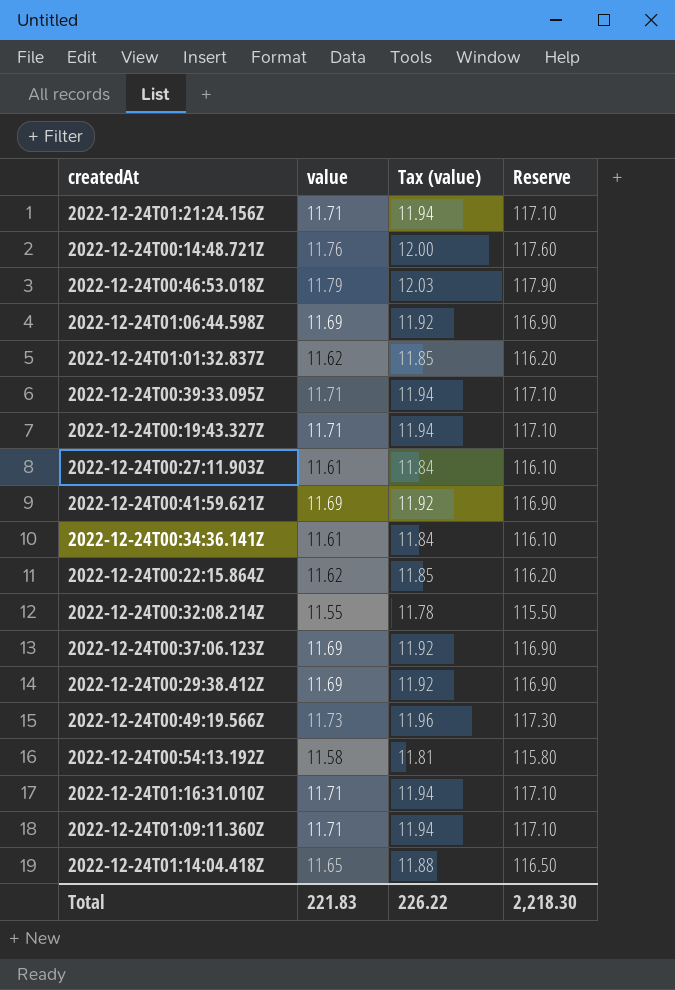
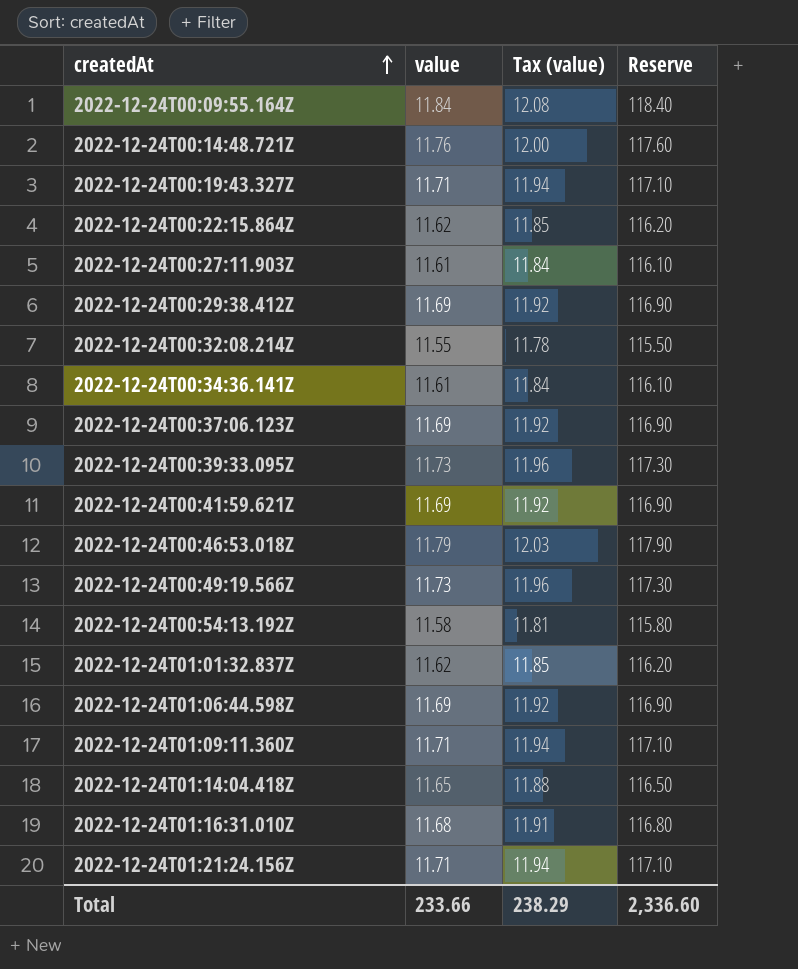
row order: none -> createdAt ascending
row 2022-12-24T00:09:55.164Z: none -> 11.84 | 12.08 | 118.40
2022-12-24T00:39:33.095Z | value: 11.71 -> 11.73
2022-12-24T00:39:33.095Z | Tax (value): 11.94 -> 11.96
2022-12-24T00:39:33.095Z | Reserve: 117.10 -> 117.30
2022-12-24T01:16:31.010Z | value: 11.71 -> 11.68
2022-12-24T01:16:31.010Z | Tax (value): 11.94 -> 11.91
2022-12-24T01:16:31.010Z | Reserve: 117.10 -> 116.80
Total | value: 221.83 -> 233.66
Total | Tax (value): 226.22 -> 238.29
Total | Reserve: 2,218.30 -> 2,336.60

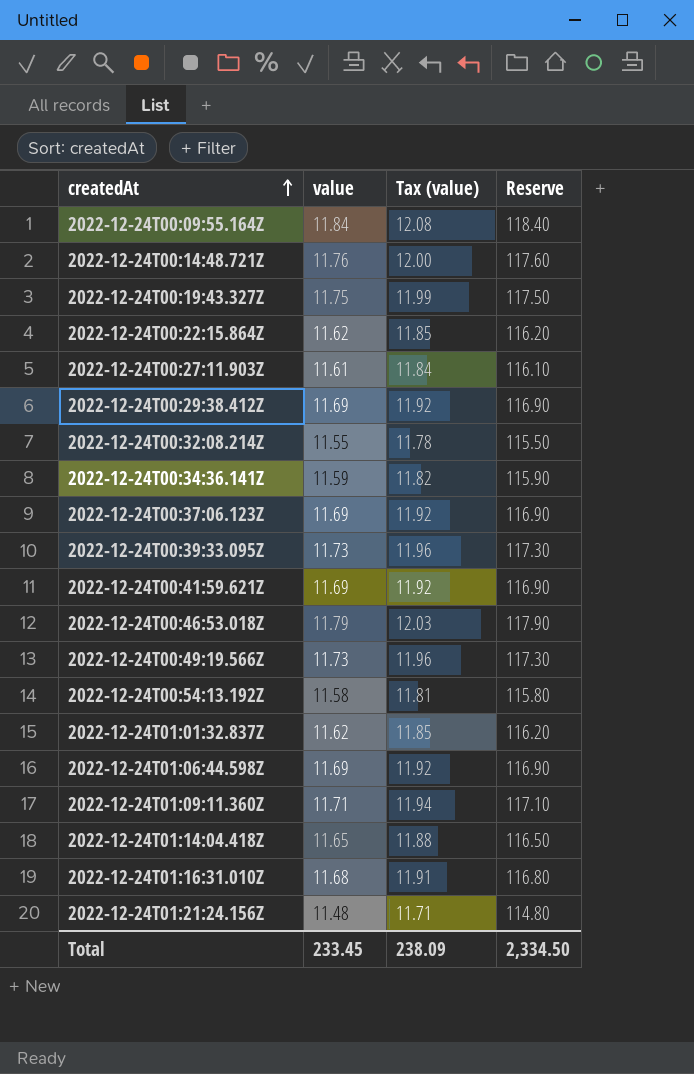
2022-12-24T00:19:43.327Z | value: 11.71 -> 11.75
2022-12-24T00:19:43.327Z | Tax (value): 11.94 -> 11.99
2022-12-24T00:19:43.327Z | Reserve: 117.10 -> 117.50
2022-12-24T00:34:36.141Z | value: 11.61 -> 11.59
2022-12-24T00:34:36.141Z | Tax (value): 11.84 -> 11.82
2022-12-24T00:34:36.141Z | Reserve: 116.10 -> 115.90
2022-12-24T01:21:24.156Z | value: 11.71 -> 11.48
2022-12-24T01:21:24.156Z | Tax (value): 11.94 -> 11.71
2022-12-24T01:21:24.156Z | Reserve: 117.10 -> 114.80
Total | value: 233.66 -> 233.45
Total | Tax (value): 238.29 -> 238.09
Total | Reserve: 2,336.60 -> 2,334.50

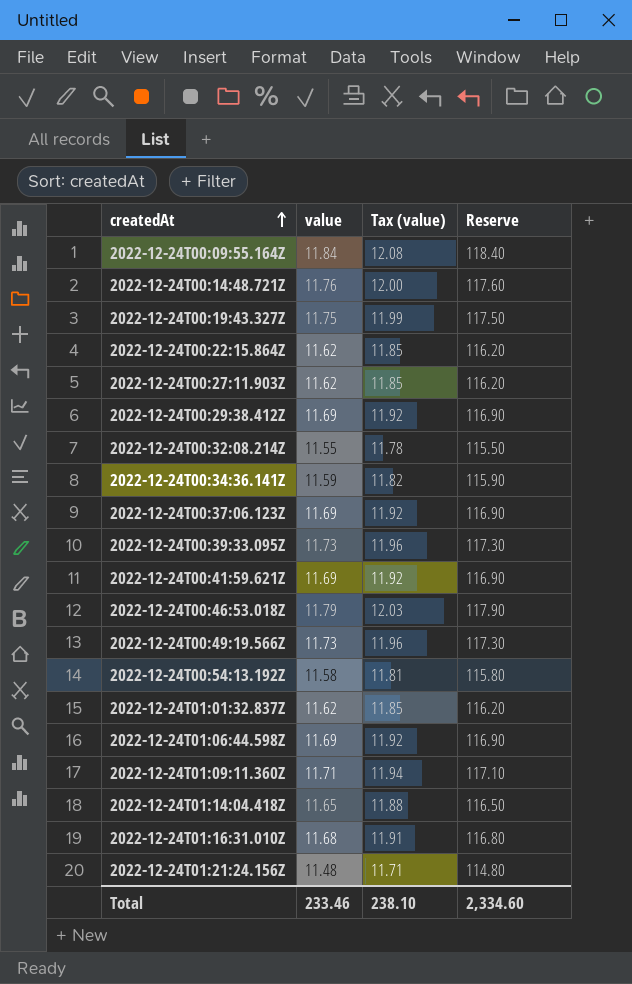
2022-12-24T00:27:11.903Z | value: 11.61 -> 11.62
2022-12-24T00:27:11.903Z | Tax (value): 11.84 -> 11.85
2022-12-24T00:27:11.903Z | Reserve: 116.10 -> 116.20
Total | value: 233.45 -> 233.46
Total | Tax (value): 238.09 -> 238.10
Total | Reserve: 2,334.50 -> 2,334.60

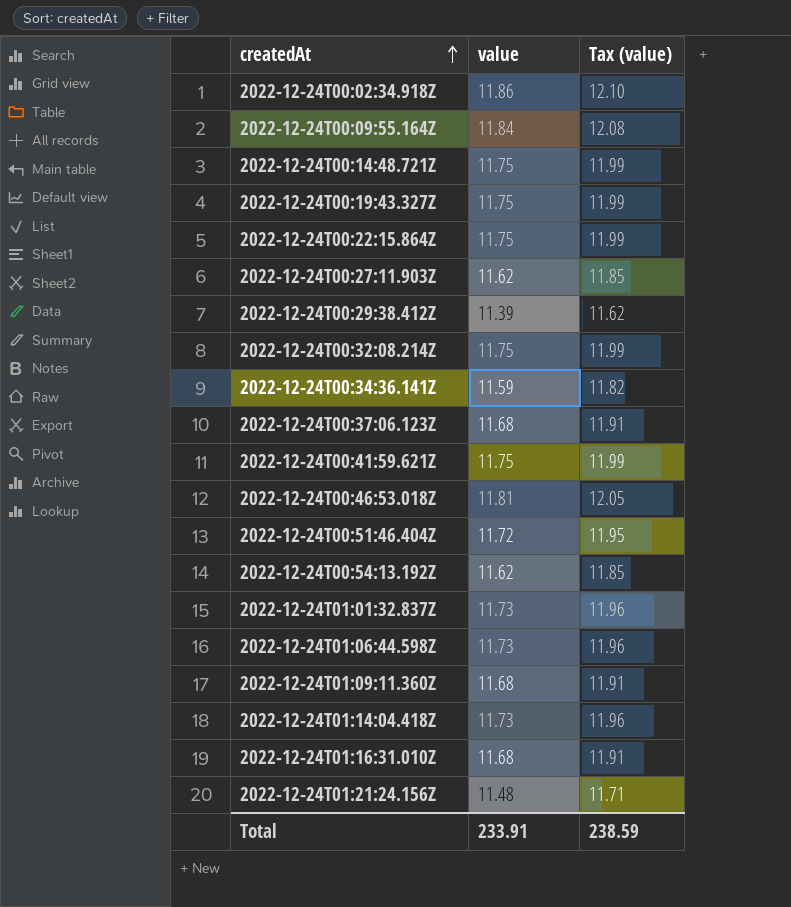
column Reserve | formula: [value] * 10 -> none
row 2022-12-24T00:39:33.095Z: 11.73 | 11.96 | 117.30 -> none
row 2022-12-24T00:49:19.566Z: 11.73 | 11.96 | 117.30 -> none
row 2022-12-24T00:02:34.918Z: none -> 11.86 | 12.10
2022-12-24T00:14:48.721Z | value: 11.76 -> 11.75
2022-12-24T00:14:48.721Z | Tax (value): 12.00 -> 11.99
2022-12-24T00:22:15.864Z | value: 11.62 -> 11.75
2022-12-24T00:22:15.864Z | Tax (value): 11.85 -> 11.99
2022-12-24T00:29:38.412Z | value: 11.69 -> 11.39
2022-12-24T00:29:38.412Z | Tax (value): 11.92 -> 11.62
2022-12-24T00:32:08.214Z | value: 11.55 -> 11.75
2022-12-24T00:32:08.214Z | Tax (value): 11.78 -> 11.99
2022-12-24T00:37:06.123Z | value: 11.69 -> 11.68
2022-12-24T00:37:06.123Z | Tax (value): 11.92 -> 11.91
2022-12-24T00:41:59.621Z | value: 11.69 -> 11.75
2022-12-24T00:41:59.621Z | Tax (value): 11.92 -> 11.99
2022-12-24T00:46:53.018Z | value: 11.79 -> 11.81
2022-12-24T00:46:53.018Z | Tax (value): 12.03 -> 12.05
row 2022-12-24T00:51:46.404Z: none -> 11.72 | 11.95
2022-12-24T00:54:13.192Z | value: 11.58 -> 11.62
2022-12-24T00:54:13.192Z | Tax (value): 11.81 -> 11.85
2022-12-24T01:01:32.837Z | value: 11.62 -> 11.73
2022-12-24T01:01:32.837Z | Tax (value): 11.85 -> 11.96
2022-12-24T01:06:44.598Z | value: 11.69 -> 11.73
2022-12-24T01:06:44.598Z | Tax (value): 11.92 -> 11.96
2022-12-24T01:09:11.360Z | value: 11.71 -> 11.68
2022-12-24T01:09:11.360Z | Tax (value): 11.94 -> 11.91
2022-12-24T01:14:04.418Z | value: 11.65 -> 11.73
2022-12-24T01:14:04.418Z | Tax (value): 11.88 -> 11.96
Total | value: 233.46 -> 233.91
Total | Tax (value): 238.10 -> 238.59

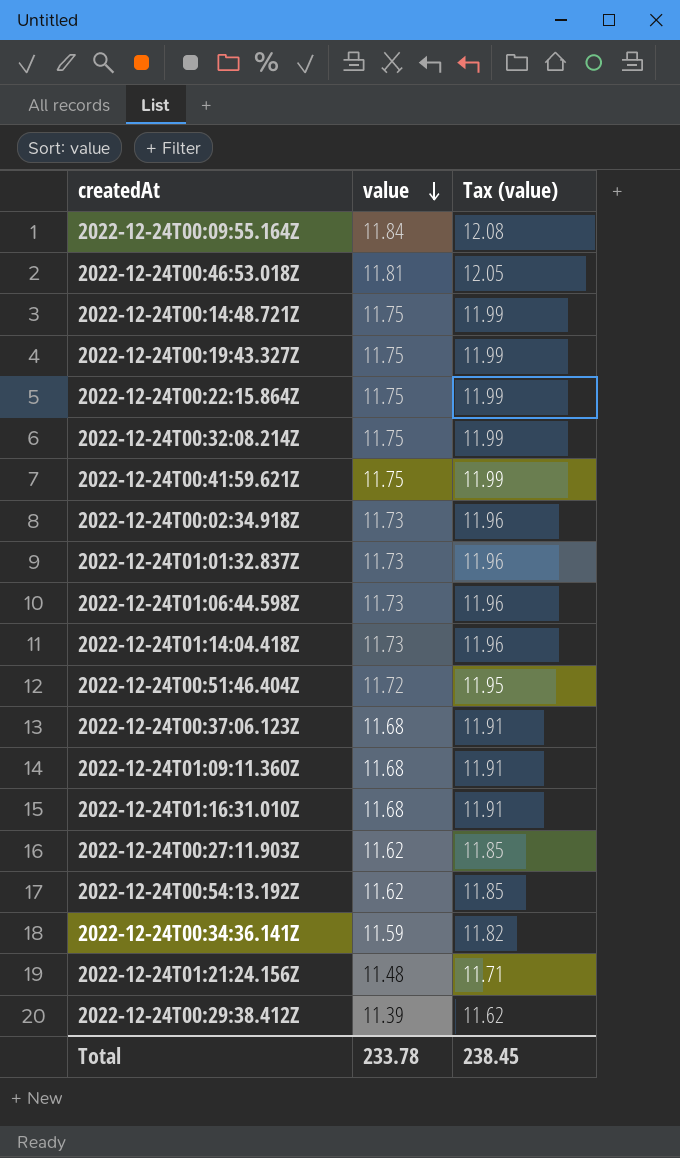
row order: createdAt ascending -> value descending
2022-12-24T00:02:34.918Z | value: 11.86 -> 11.73
2022-12-24T00:02:34.918Z | Tax (value): 12.10 -> 11.96
Total | value: 233.91 -> 233.78
Total | Tax (value): 238.59 -> 238.45

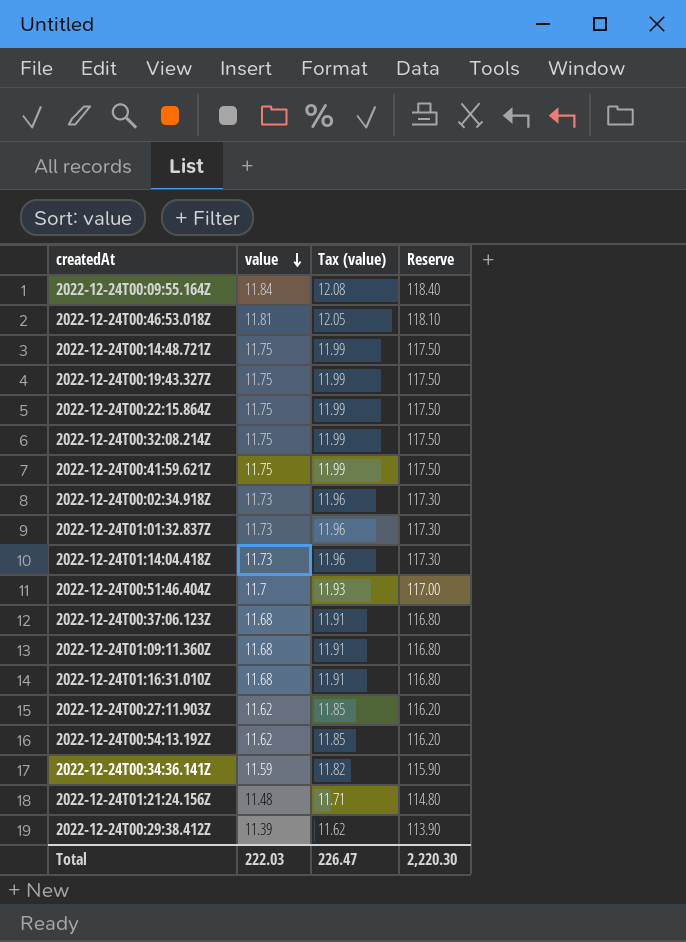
column Reserve | formula: none -> [value] * 10
row 2022-12-24T01:06:44.598Z: 11.73 | 11.96 -> none
2022-12-24T00:51:46.404Z | value: 11.72 -> 11.7
2022-12-24T00:51:46.404Z | Tax (value): 11.95 -> 11.93
Total | value: 233.78 -> 222.03
Total | Tax (value): 238.45 -> 226.47

